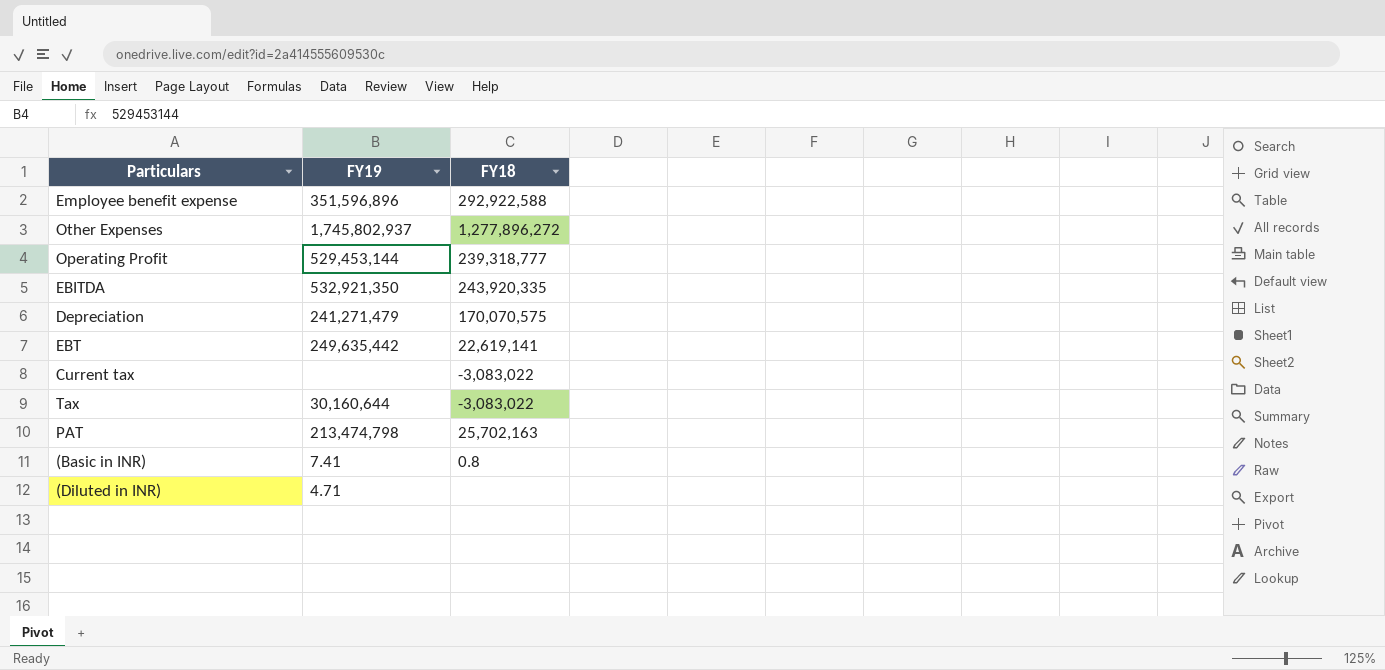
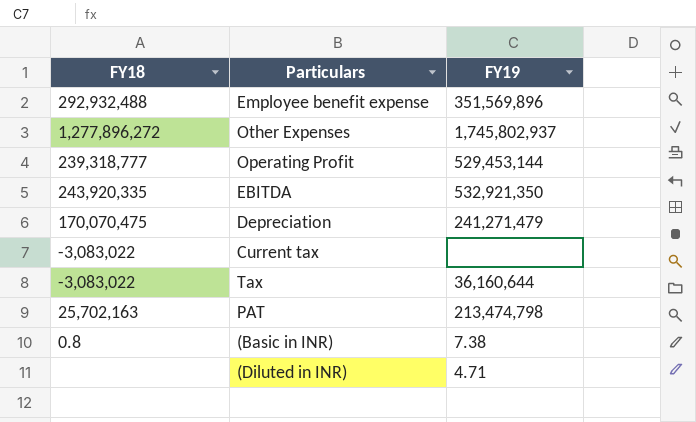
column FY18 | position: 3 -> 1
row EBT: 249,635,442 | 22,619,141 -> none
Employee benefit expense | FY18: 292,922,588 -> 292,932,488
Employee benefit expense | FY19: 351,596,896 -> 351,569,896
Depreciation | FY18: 170,070,575 -> 170,070,475
Tax | FY19: 30,160,644 -> 36,160,644
(Basic in INR) | FY19: 7.41 -> 7.38

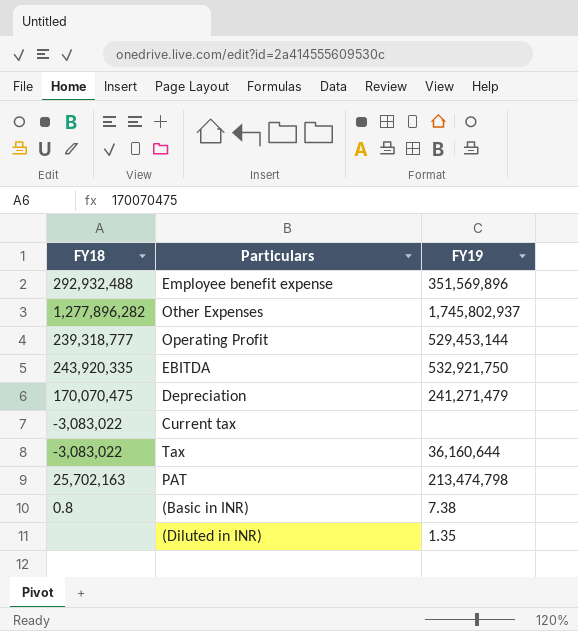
Other Expenses | FY18: 1,277,896,272 -> 1,277,896,282
EBITDA | FY19: 532,921,350 -> 532,921,750
(Diluted in INR) | FY19: 4.71 -> 1.35

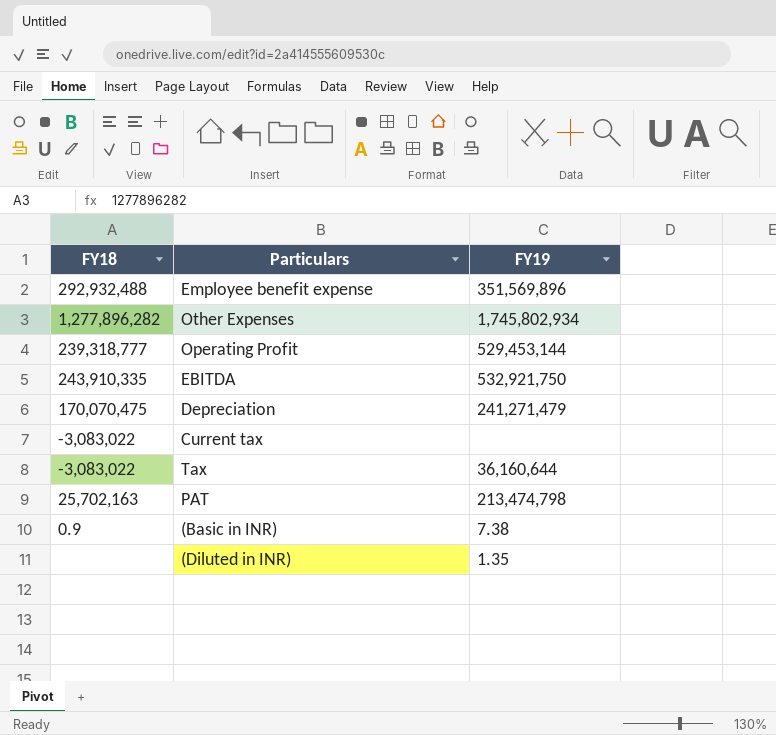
Other Expenses | FY19: 1,745,802,937 -> 1,745,802,934
EBITDA | FY18: 243,920,335 -> 243,910,335
(Basic in INR) | FY18: 0.8 -> 0.9

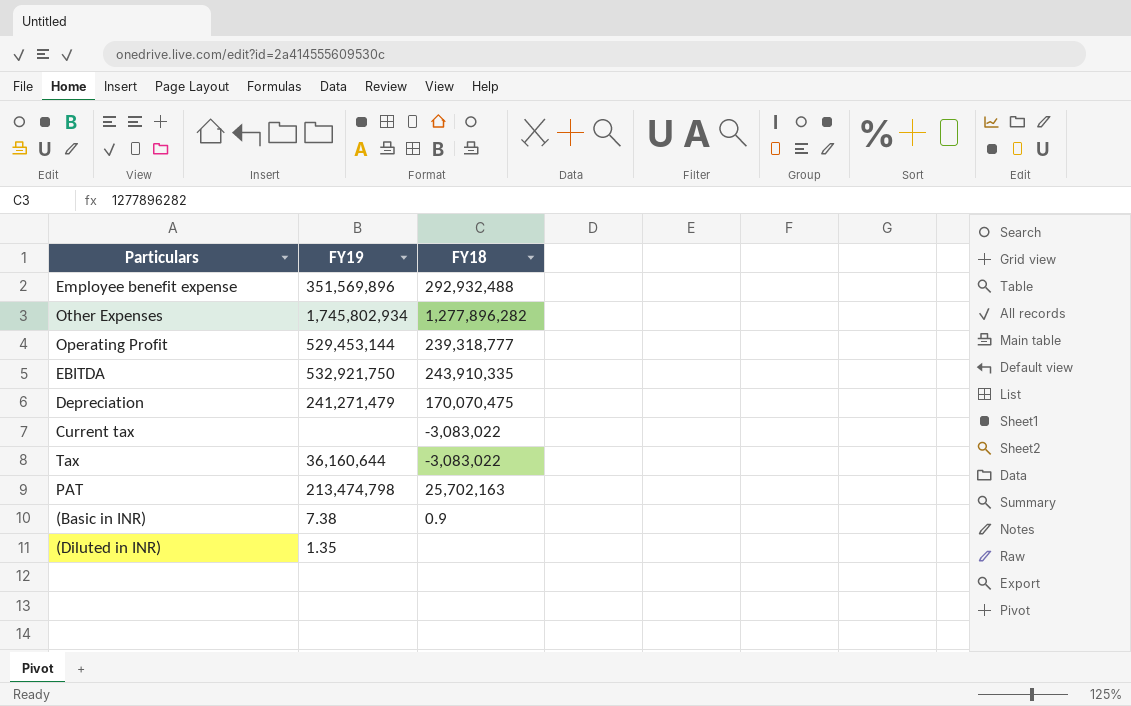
column FY18 | position: 1 -> 3

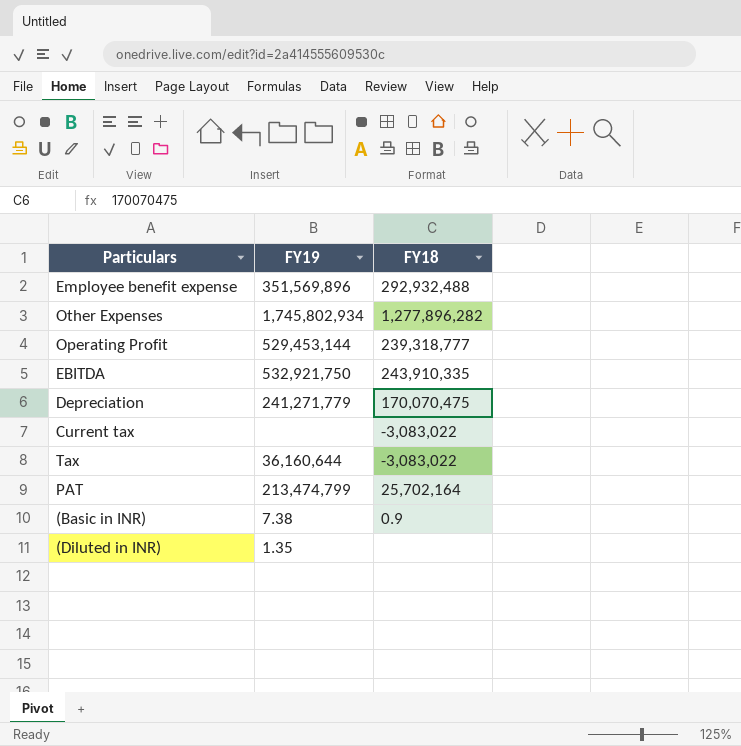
Depreciation | FY19: 241,271,479 -> 241,271,779
PAT | FY19: 213,474,798 -> 213,474,799
PAT | FY18: 25,702,163 -> 25,702,164

